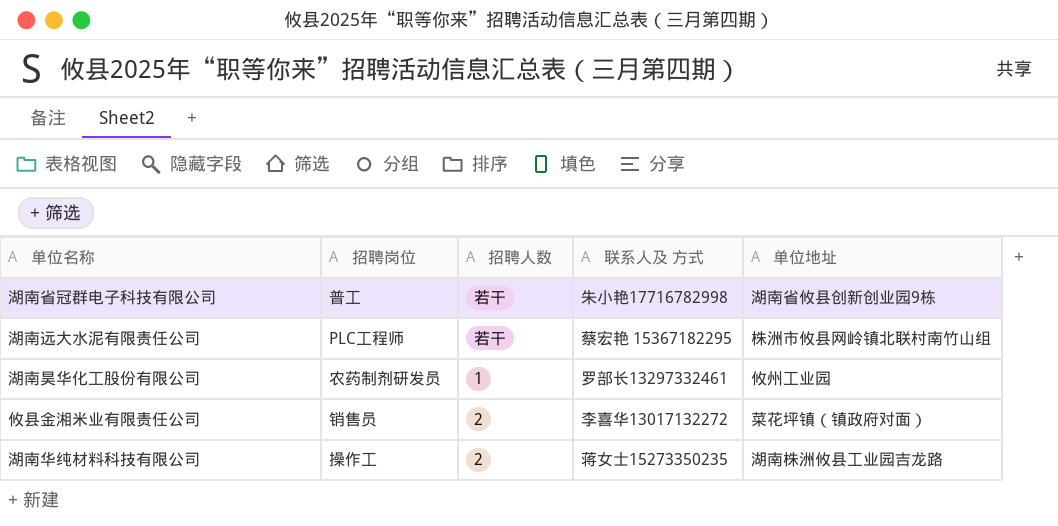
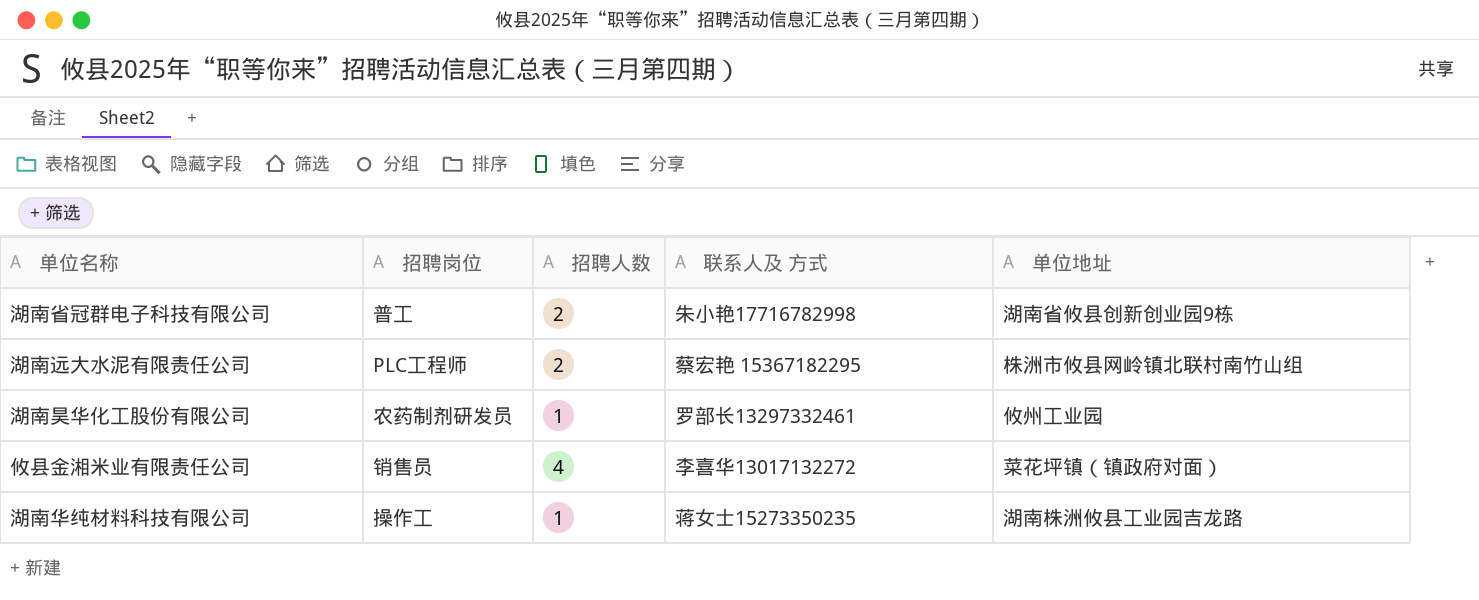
湖南省冠群电子科技有限公司 | 招聘人数: 若干 -> 2
湖南远大水泥有限责任公司 | 招聘人数: 若干 -> 2
攸县金湘米业有限责任公司 | 招聘人数: 2 -> 4
湖南华纯材料科技有限公司 | 招聘人数: 2 -> 1

